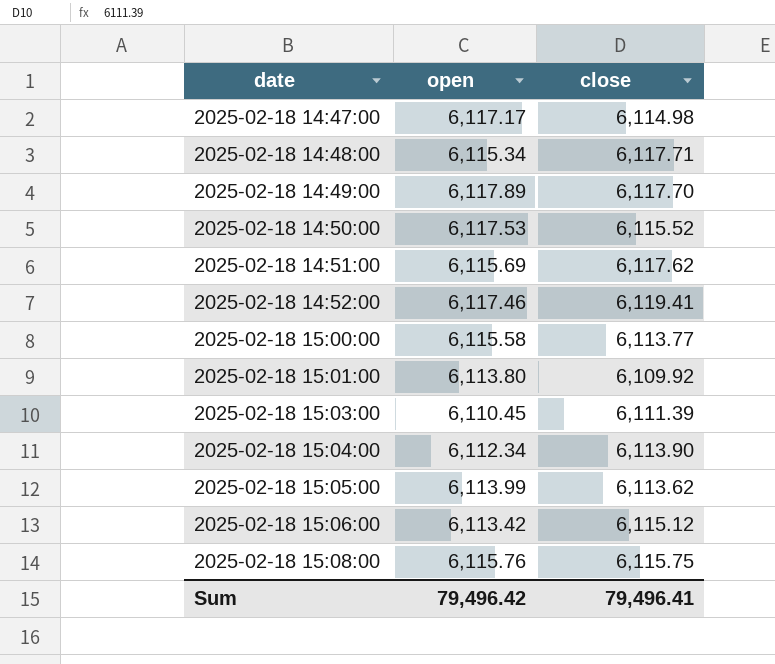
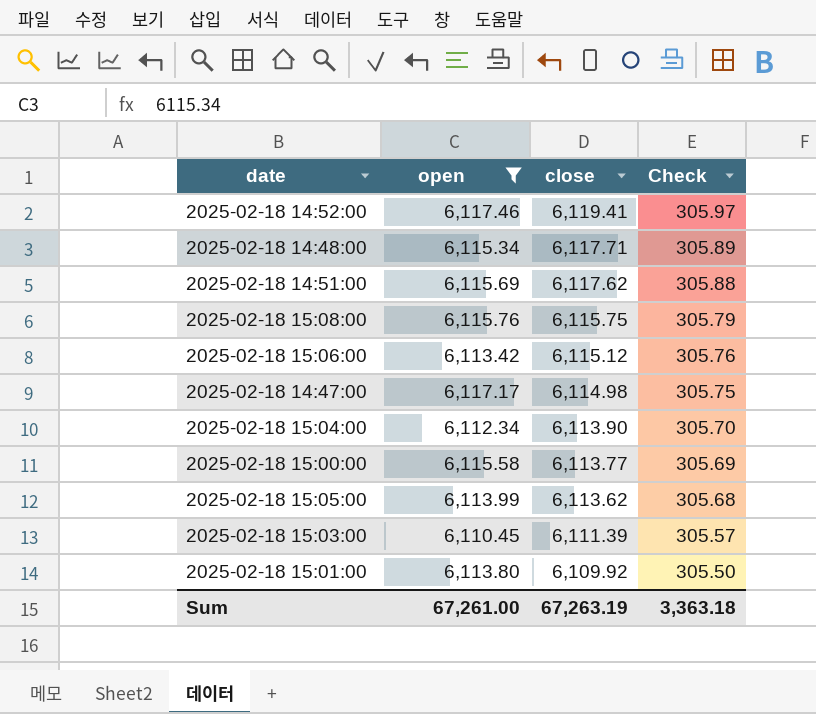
filter: none -> open <= 6,117.46
row order: date ascending -> close descending
column Check | formula: none -> [close] * 0.05
Sum | open: 79,496.42 -> 67,261.00
Sum | close: 79,496.41 -> 67,263.19

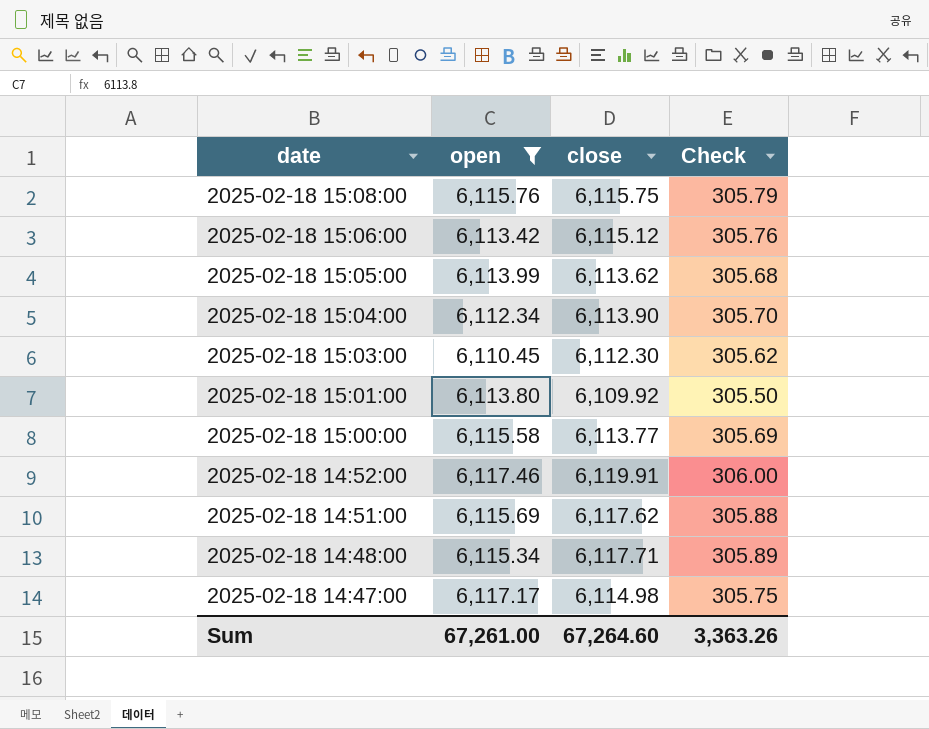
row order: close descending -> date descending
2025-02-18 15:03:00 | close: 6,111.39 -> 6,112.30
2025-02-18 15:03:00 | Check: 305.57 -> 305.62
2025-02-18 14:52:00 | close: 6,119.41 -> 6,119.91
2025-02-18 14:52:00 | Check: 305.97 -> 306.00
Sum | close: 67,263.19 -> 67,264.60
Sum | Check: 3,363.18 -> 3,363.26

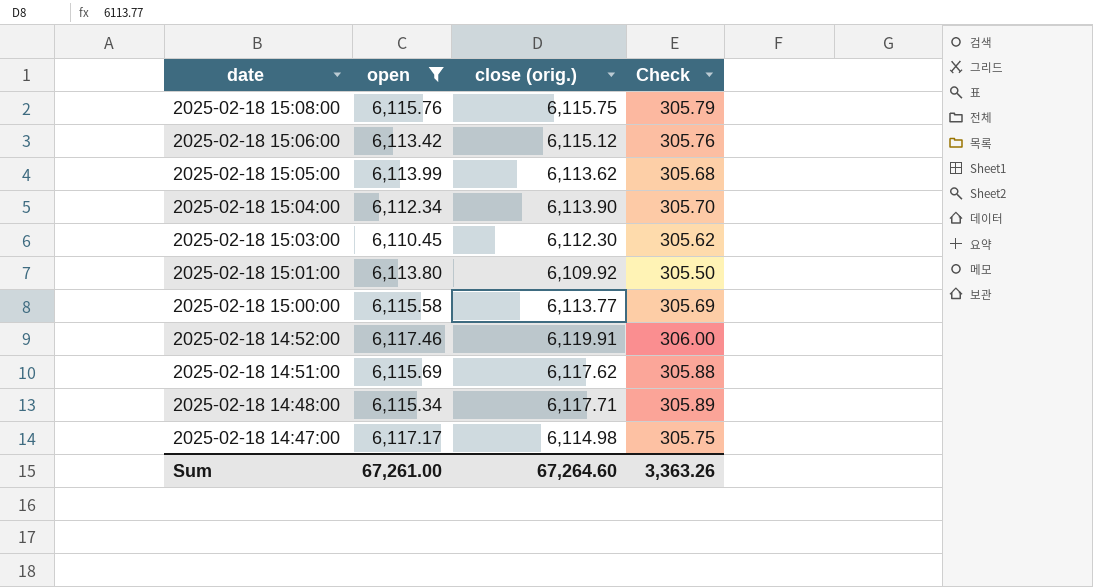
column name: close -> close (orig.)

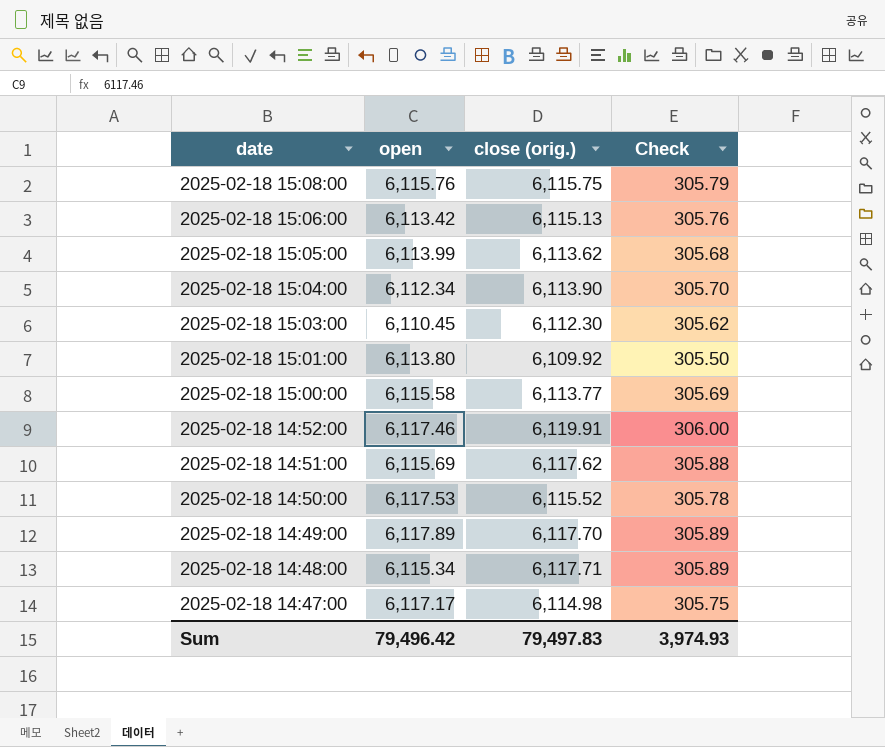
filter: open <= 6,117.46 -> none
2025-02-18 15:06:00 | close (orig.): 6,115.12 -> 6,115.13
Sum | open: 67,261.00 -> 79,496.42
Sum | close (orig.): 67,264.60 -> 79,497.83
Sum | Check: 3,363.26 -> 3,974.93

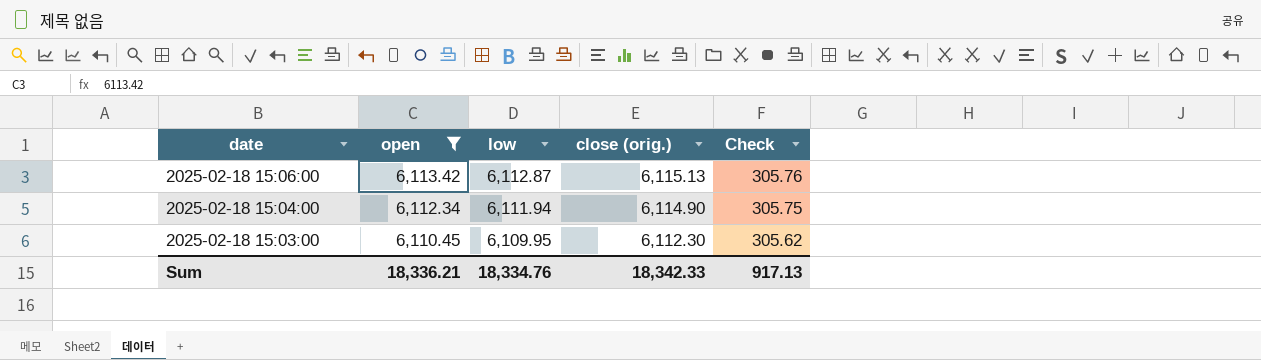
filter: none -> open <= 6,113.42
column low | position: none -> 3
2025-02-18 15:04:00 | close (orig.): 6,113.90 -> 6,114.90
2025-02-18 15:04:00 | Check: 305.70 -> 305.75
Sum | open: 79,496.42 -> 18,336.21
Sum | close (orig.): 79,497.83 -> 18,342.33
Sum | Check: 3,974.93 -> 917.13

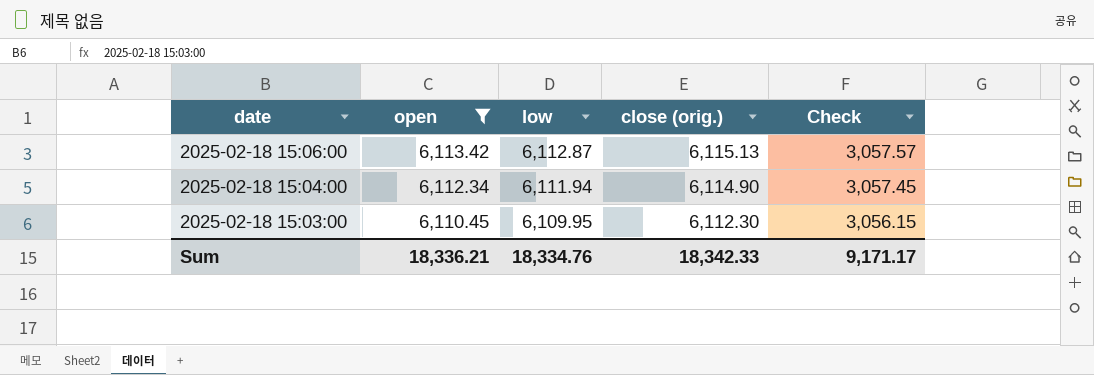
column Check | formula: [close (orig.)] * 0.05 -> [close (orig.)] * 0.5
Sum | Check: 917.13 -> 9,171.17

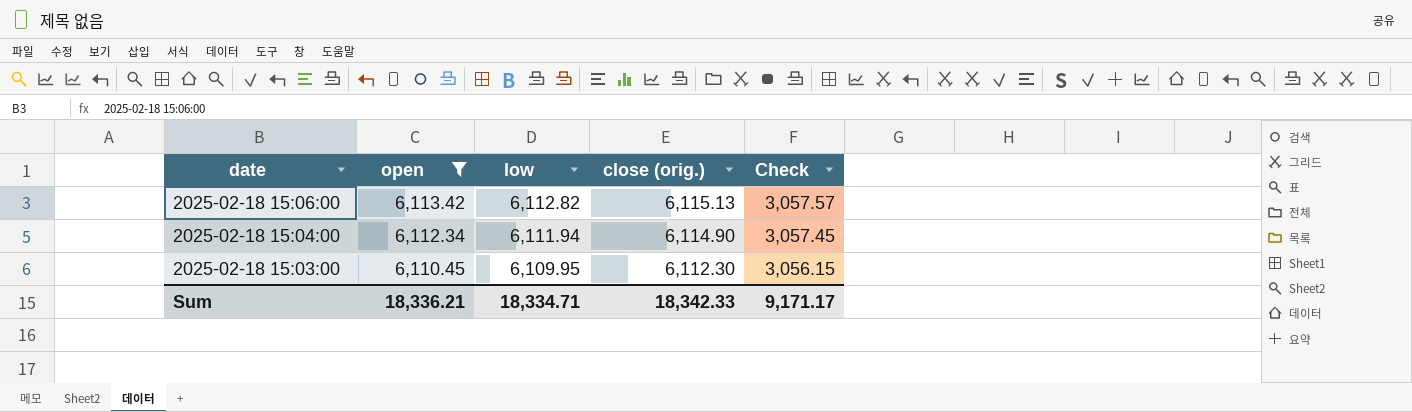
2025-02-18 15:06:00 | low: 6,112.87 -> 6,112.82
Sum | low: 18,334.76 -> 18,334.71

